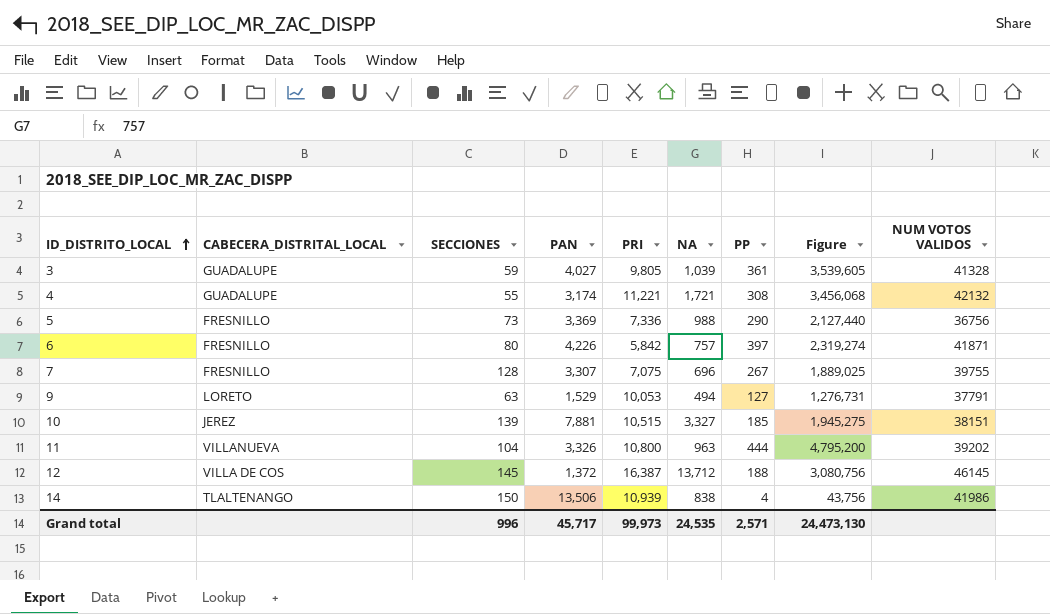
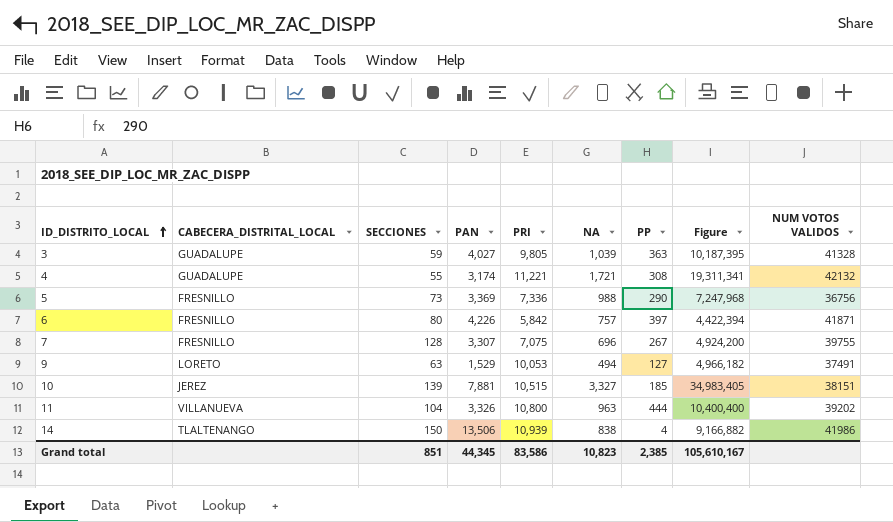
column Figure | formula: [PRI] * [PP] -> [PRI] * [NA]
row 12: VILLA DE COS | 145 | 1,372 | 16,387 | 13,712 | 188 | 3,080,756 | 46145 -> none
3 | PP: 361 -> 363
9 | NUM VOTOS VALIDOS: 37791 -> 37491
Grand total | SECCIONES: 996 -> 851
Grand total | PAN: 45,717 -> 44,345
Grand total | PRI: 99,973 -> 83,586
Grand total | NA: 24,535 -> 10,823
Grand total | PP: 2,571 -> 2,385
Grand total | Figure: 24,473,130 -> 105,610,167

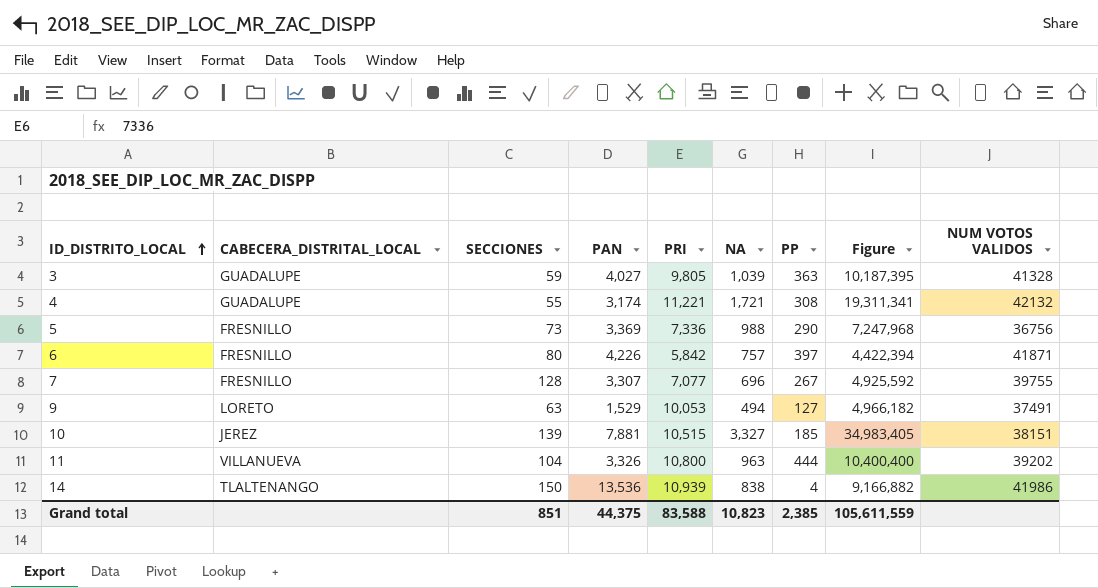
7 | PRI: 7,075 -> 7,077
7 | Figure: 4,924,200 -> 4,925,592
14 | PAN: 13,506 -> 13,536
Grand total | PAN: 44,345 -> 44,375
Grand total | PRI: 83,586 -> 83,588
Grand total | Figure: 105,610,167 -> 105,611,559

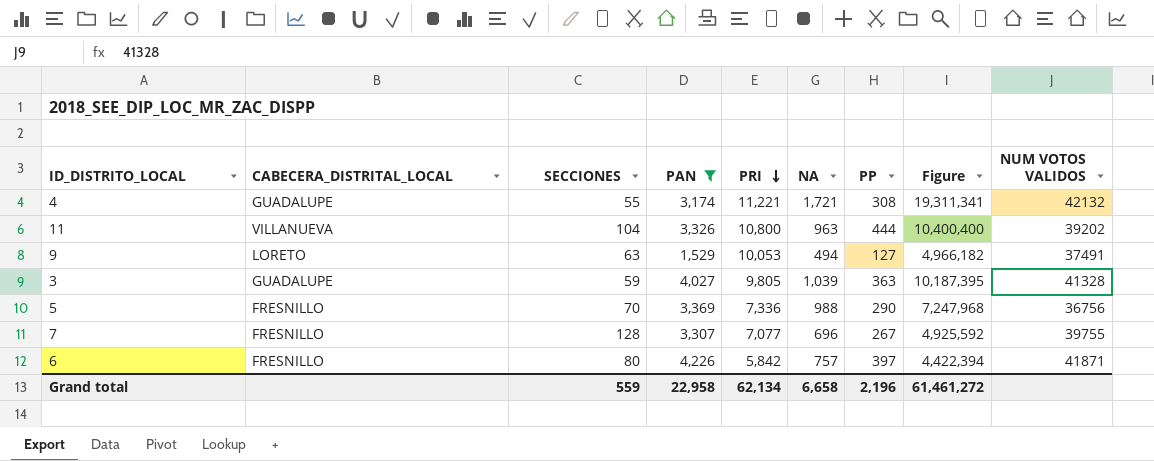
filter: none -> PAN <= 4,226
row order: ID_DISTRITO_LOCAL ascending -> PRI descending
5 | SECCIONES: 73 -> 70
Grand total | SECCIONES: 851 -> 559
Grand total | PAN: 44,375 -> 22,958
Grand total | PRI: 83,588 -> 62,134
Grand total | NA: 10,823 -> 6,658
Grand total | PP: 2,385 -> 2,196
Grand total | Figure: 105,611,559 -> 61,461,272

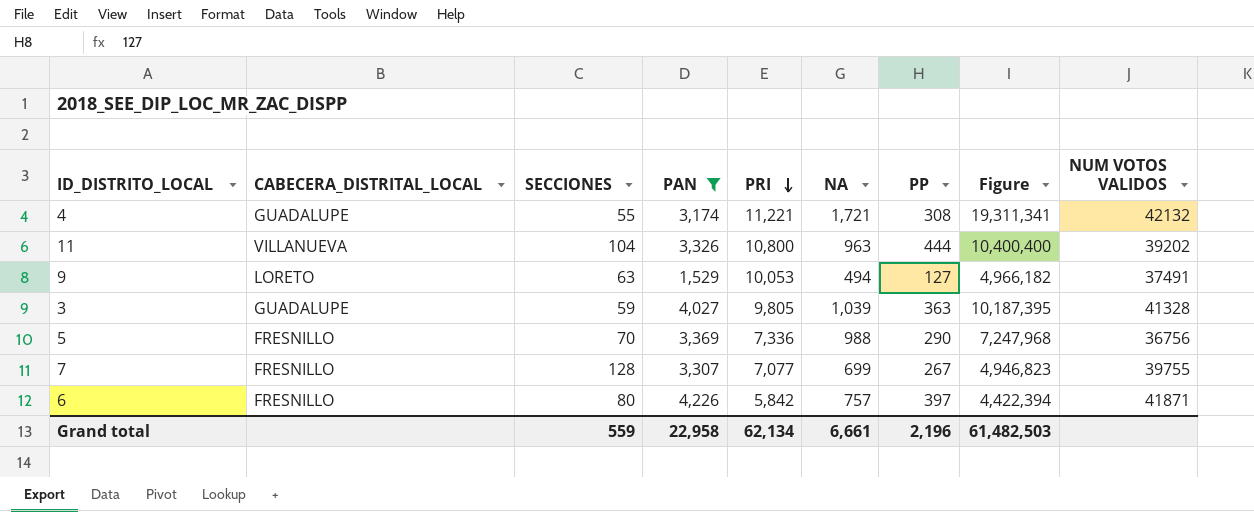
7 | NA: 696 -> 699
7 | Figure: 4,925,592 -> 4,946,823
Grand total | NA: 6,658 -> 6,661
Grand total | Figure: 61,461,272 -> 61,482,503

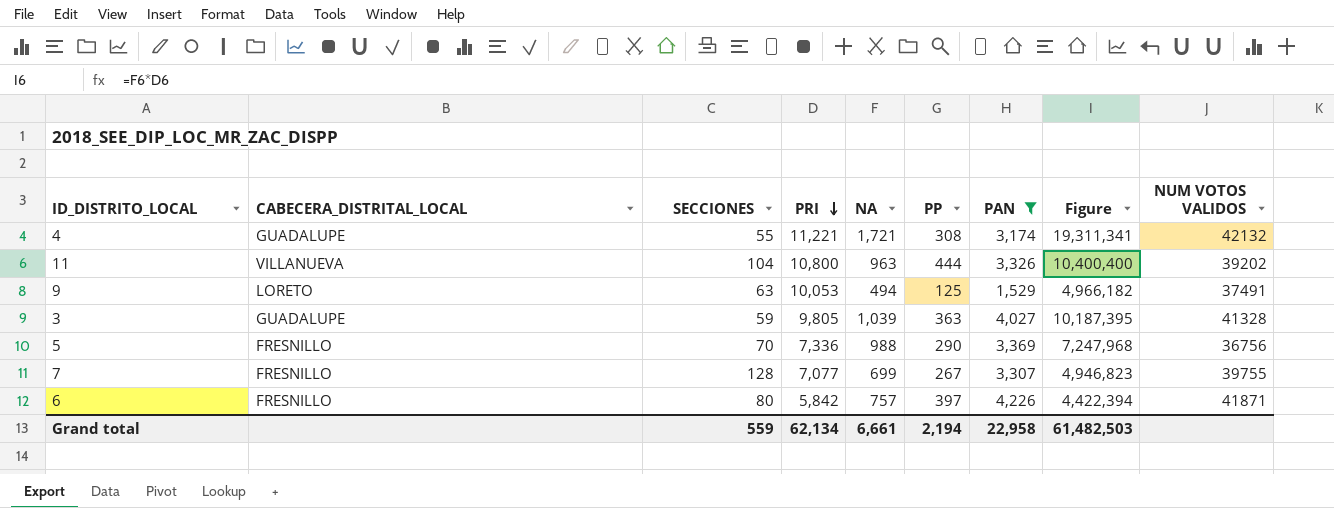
column PAN | position: 4 -> 7
9 | PP: 127 -> 125
Grand total | PP: 2,196 -> 2,194

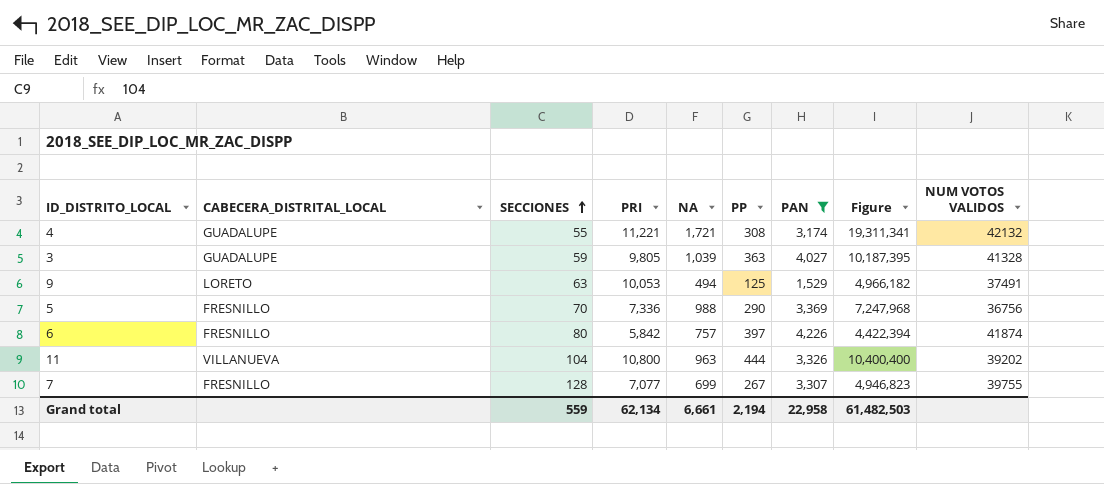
row order: PRI descending -> SECCIONES ascending
6 | NUM VOTOS VALIDOS: 41871 -> 41874

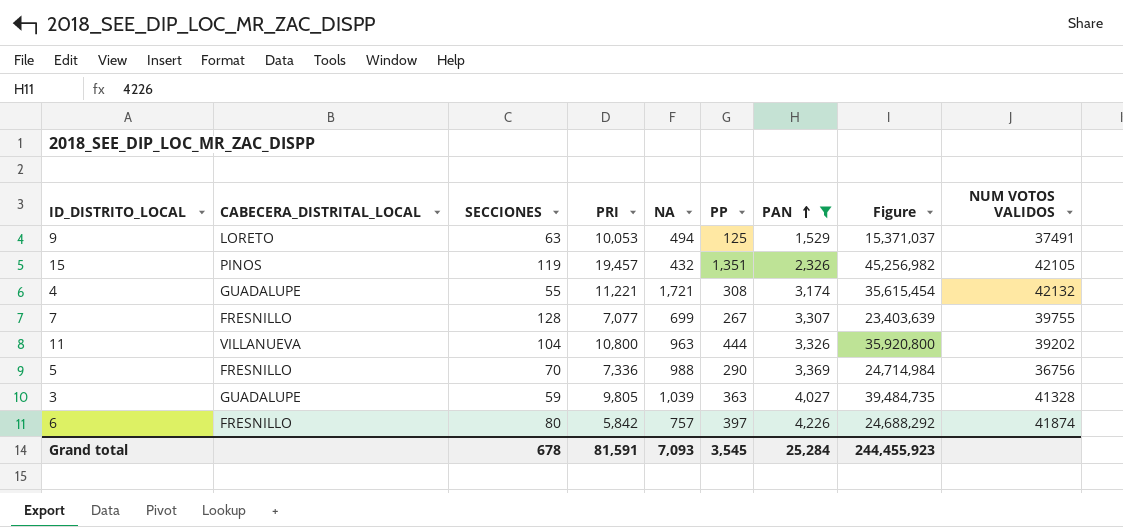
row order: SECCIONES ascending -> PAN ascending
column Figure | formula: [PRI] * [NA] -> [PRI] * [PAN]
row 15: none -> PINOS | 119 | 19,457 | 432 | 1,351 | 2,326 | 45,256,982 | 42105
Grand total | SECCIONES: 559 -> 678
Grand total | PRI: 62,134 -> 81,591
Grand total | NA: 6,661 -> 7,093
Grand total | PP: 2,194 -> 3,545
Grand total | PAN: 22,958 -> 25,284
Grand total | Figure: 61,482,503 -> 244,455,923

